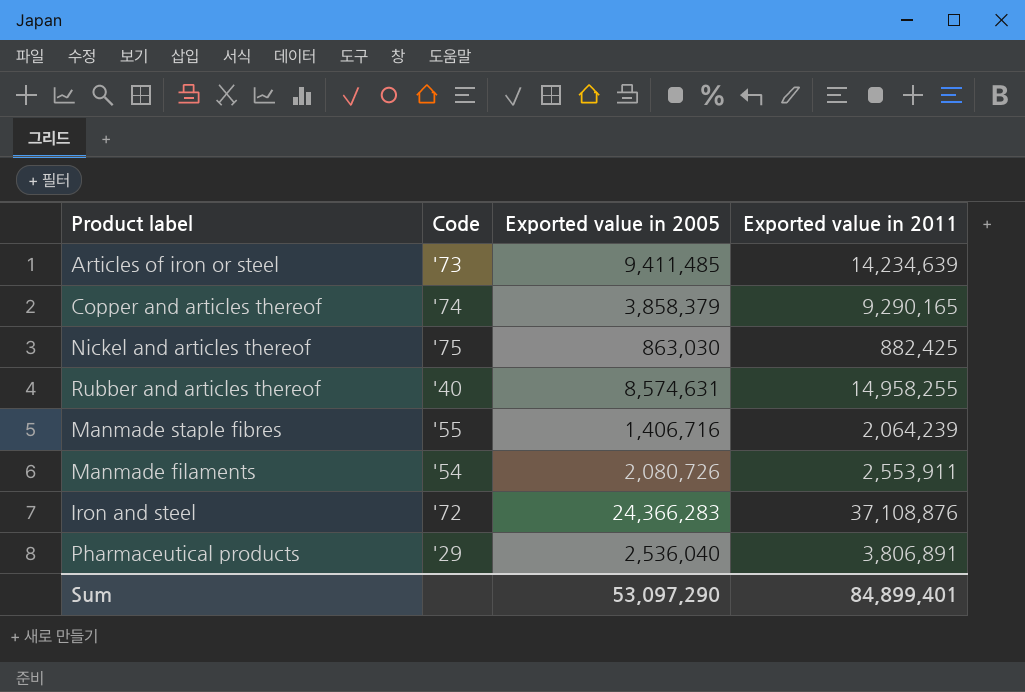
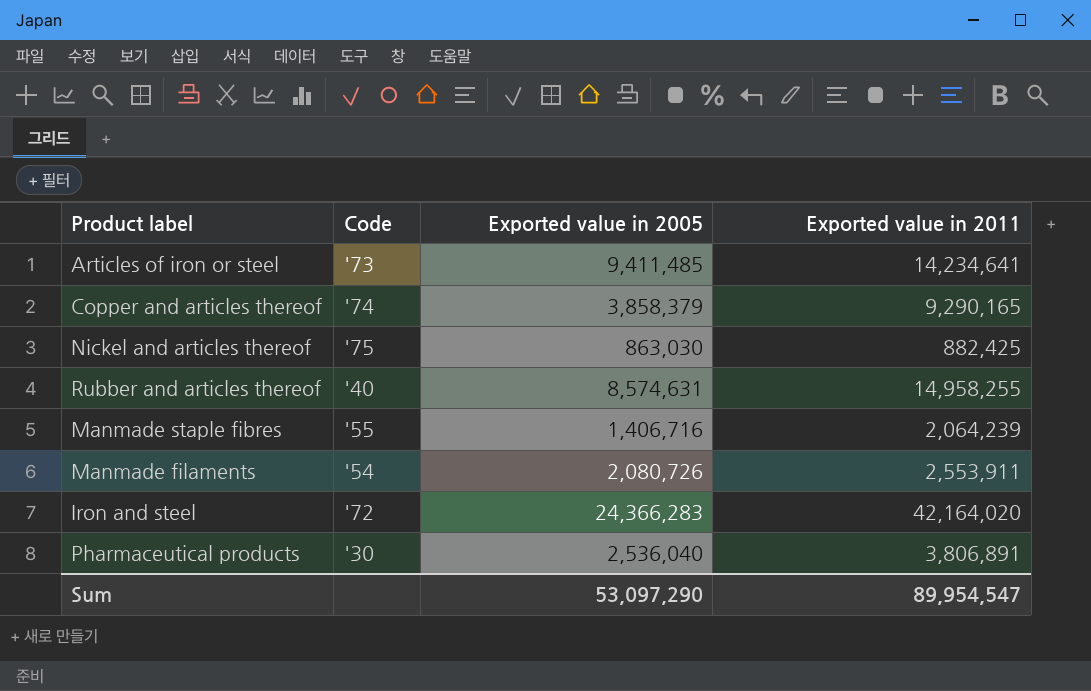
Articles of iron or steel | Exported value in 2011: 14,234,639 -> 14,234,641
Iron and steel | Exported value in 2011: 37,108,876 -> 42,164,020
Pharmaceutical products | Code: '29 -> '30
Sum | Exported value in 2011: 84,899,401 -> 89,954,547

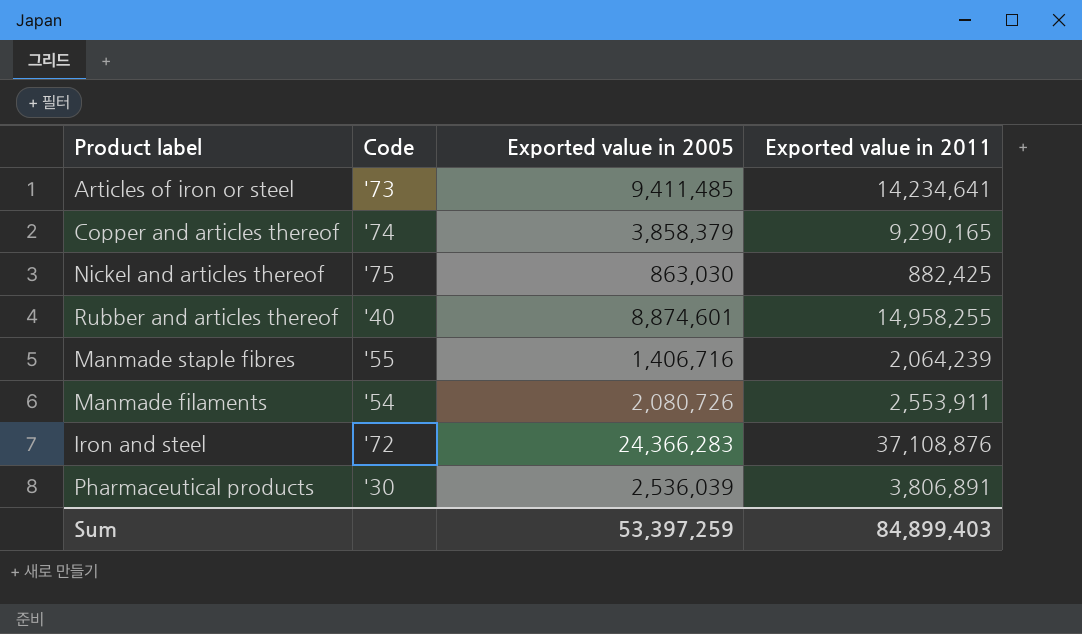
Rubber and articles thereof | Exported value in 2005: 8,574,631 -> 8,874,601
Iron and steel | Exported value in 2011: 42,164,020 -> 37,108,876
Pharmaceutical products | Exported value in 2005: 2,536,040 -> 2,536,039
Sum | Exported value in 2005: 53,097,290 -> 53,397,259
Sum | Exported value in 2011: 89,954,547 -> 84,899,403

